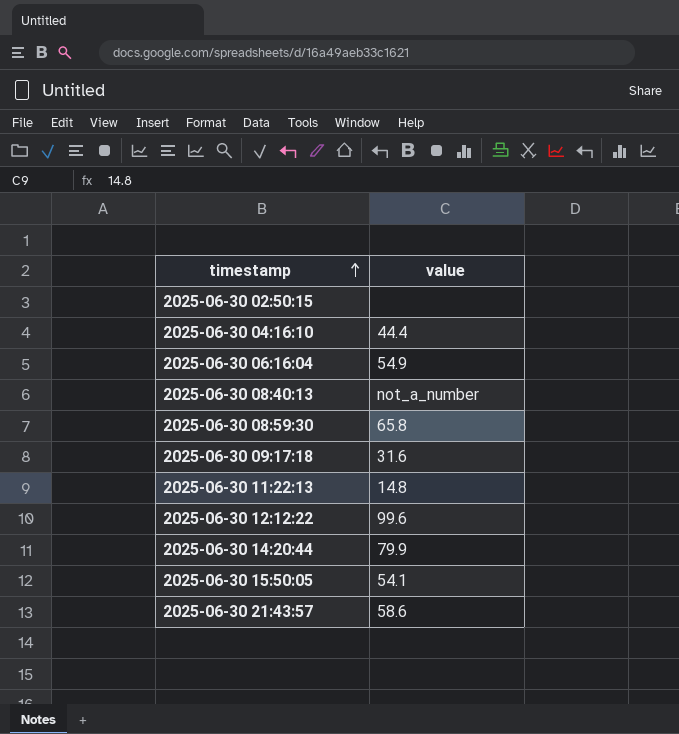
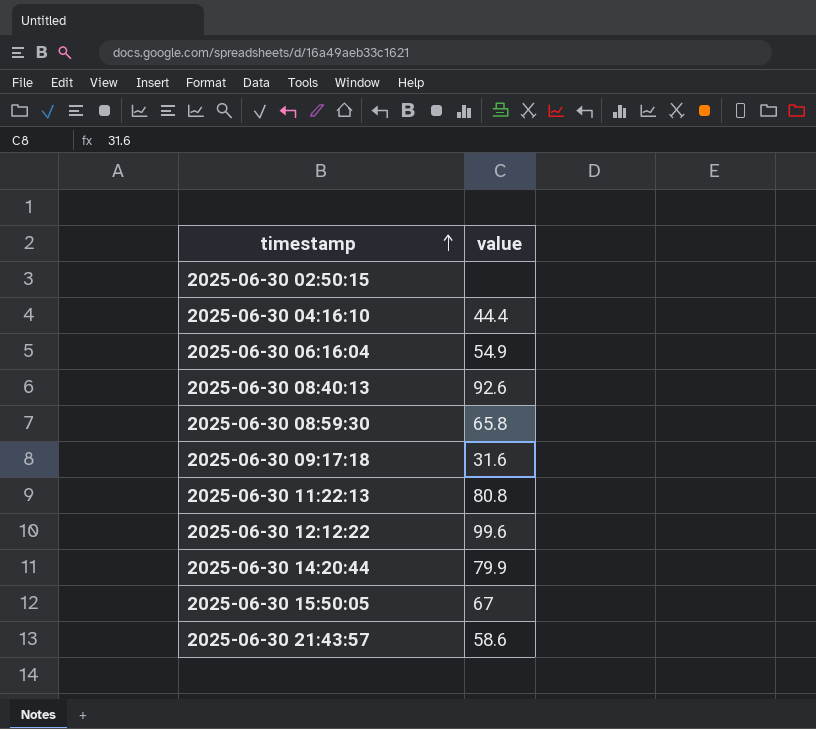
2025-06-30 08:40:13 | value: not_a_number -> 92.6
2025-06-30 11:22:13 | value: 14.8 -> 80.8
2025-06-30 15:50:05 | value: 54.1 -> 67

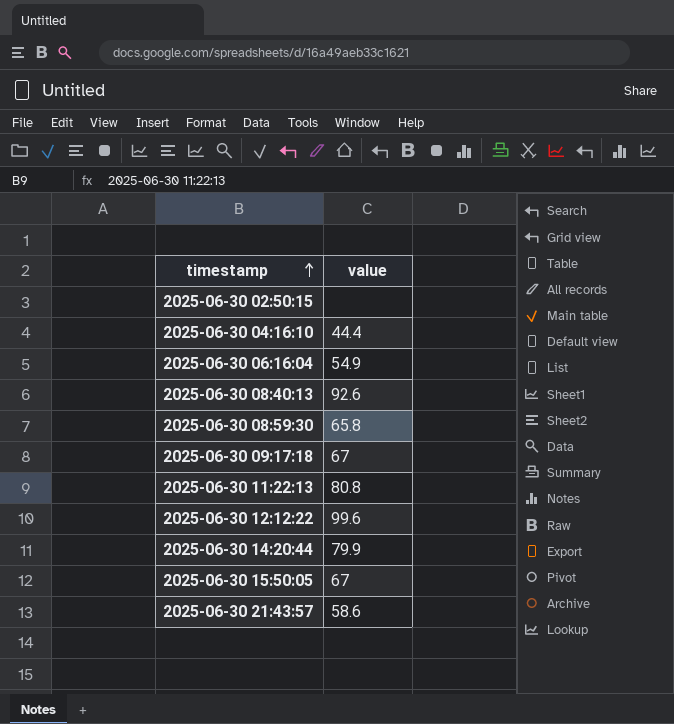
2025-06-30 09:17:18 | value: 31.6 -> 67

